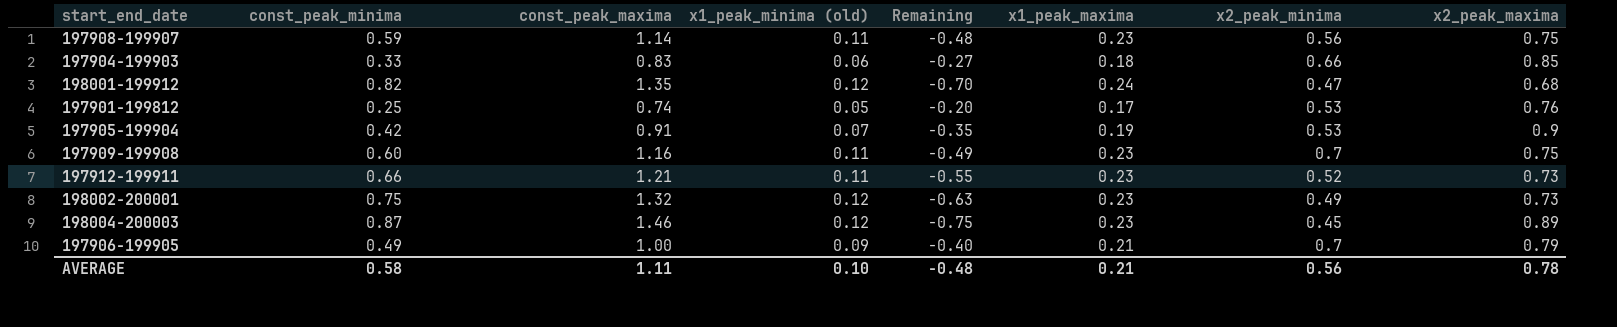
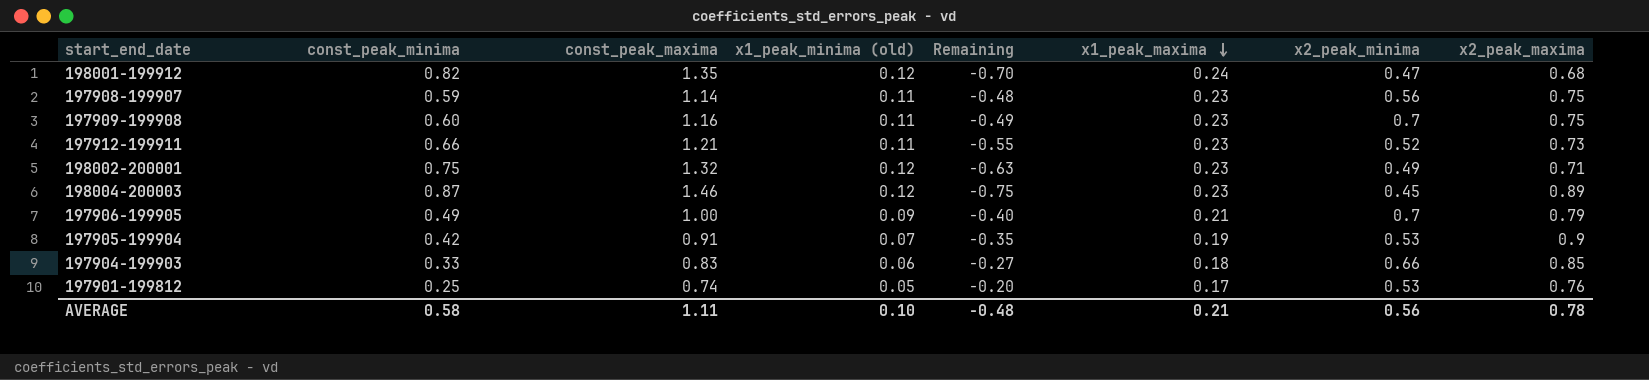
row order: none -> x1_peak_maxima descending
198002-200001 | x2_peak_maxima: 0.73 -> 0.71

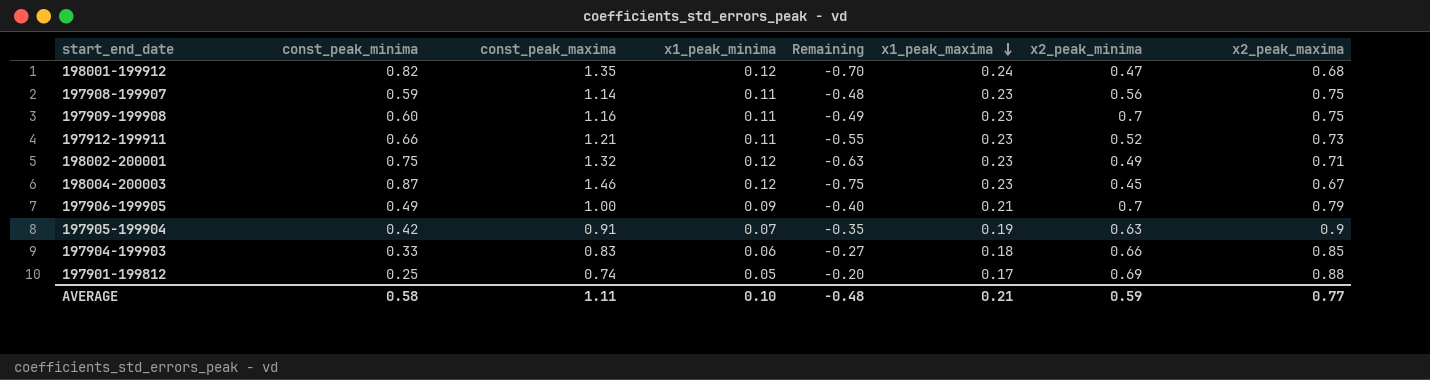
column name: x1_peak_minima (old) -> x1_peak_minima
198004-200003 | x2_peak_maxima: 0.89 -> 0.67
197905-199904 | x2_peak_minima: 0.53 -> 0.63
197901-199812 | x2_peak_minima: 0.53 -> 0.69
197901-199812 | x2_peak_maxima: 0.76 -> 0.88
AVERAGE | x2_peak_minima: 0.56 -> 0.59
AVERAGE | x2_peak_maxima: 0.78 -> 0.77

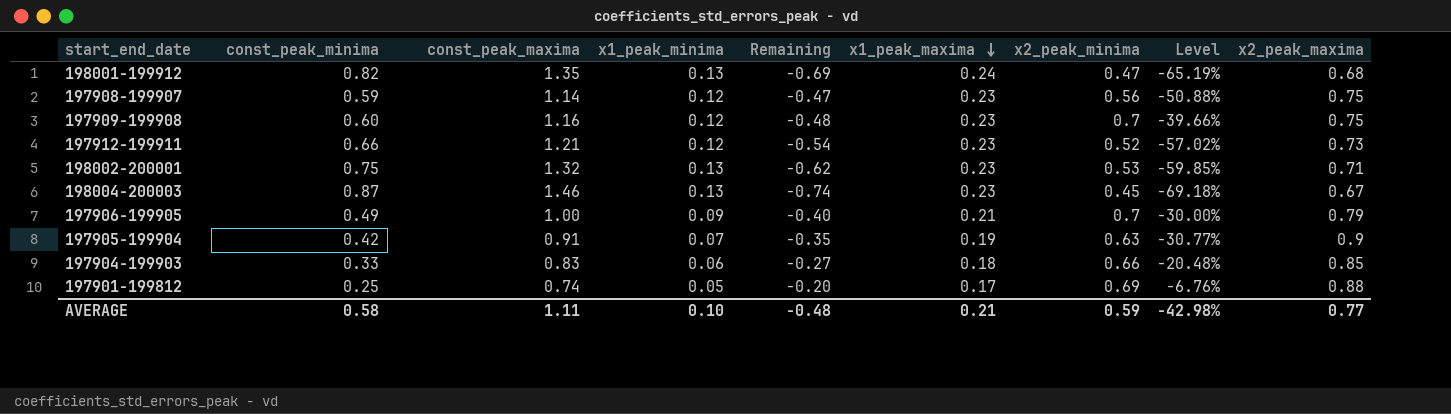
column Level | formula: none -> ([x2_peak_minima] - [const_peak_maxima]) / [const_peak_maxima]
198001-199912 | x1_peak_minima: 0.12 -> 0.13
198001-199912 | Remaining: -0.70 -> -0.69
197908-199907 | x1_peak_minima: 0.11 -> 0.12
197908-199907 | Remaining: -0.48 -> -0.47
197909-199908 | x1_peak_minima: 0.11 -> 0.12
197909-199908 | Remaining: -0.49 -> -0.48
197912-199911 | x1_peak_minima: 0.11 -> 0.12
197912-199911 | Remaining: -0.55 -> -0.54
198002-200001 | x1_peak_minima: 0.12 -> 0.13
198002-200001 | Remaining: -0.63 -> -0.62
198002-200001 | x2_peak_minima: 0.49 -> 0.53
198004-200003 | x1_peak_minima: 0.12 -> 0.13
198004-200003 | Remaining: -0.75 -> -0.74

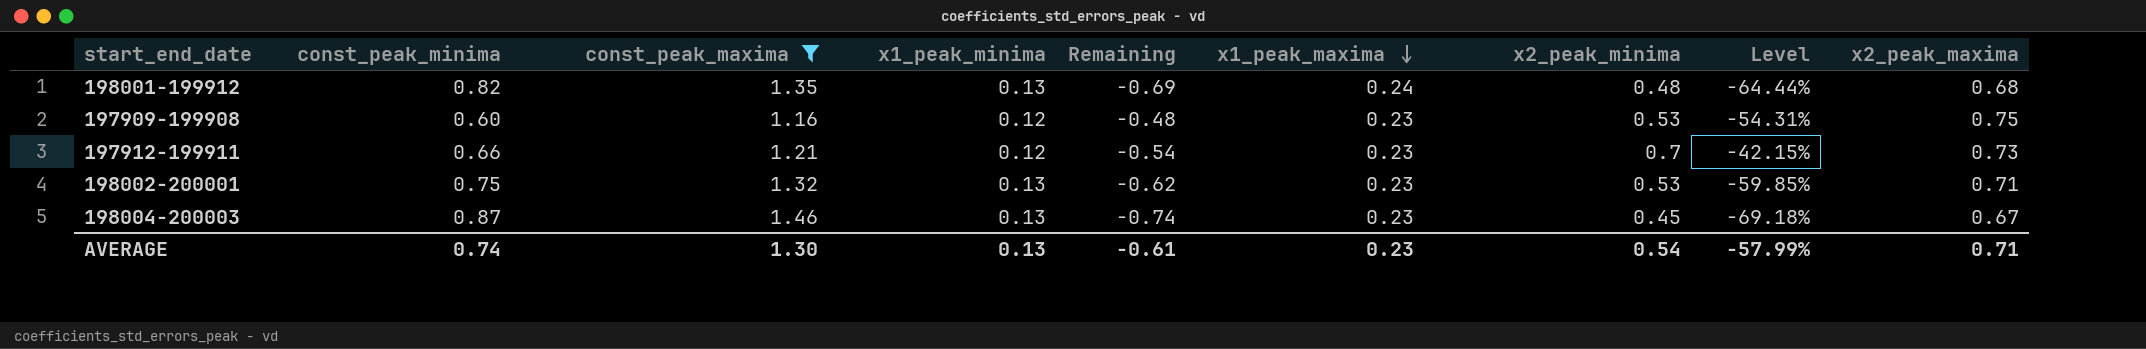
filter: none -> const_peak_maxima >= 1.16
198001-199912 | x2_peak_minima: 0.47 -> 0.48
198001-199912 | Level: -65.19% -> -64.44%
197909-199908 | x2_peak_minima: 0.7 -> 0.53
197909-199908 | Level: -39.66% -> -54.31%
197912-199911 | x2_peak_minima: 0.52 -> 0.7
197912-199911 | Level: -57.02% -> -42.15%
AVERAGE | const_peak_minima: 0.58 -> 0.74
AVERAGE | const_peak_maxima: 1.11 -> 1.30
AVERAGE | x1_peak_minima: 0.10 -> 0.13
AVERAGE | Remaining: -0.48 -> -0.61
AVERAGE | x1_peak_maxima: 0.21 -> 0.23
AVERAGE | x2_peak_minima: 0.59 -> 0.54
AVERAGE | Level: -42.98% -> -57.99%
AVERAGE | x2_peak_maxima: 0.77 -> 0.71

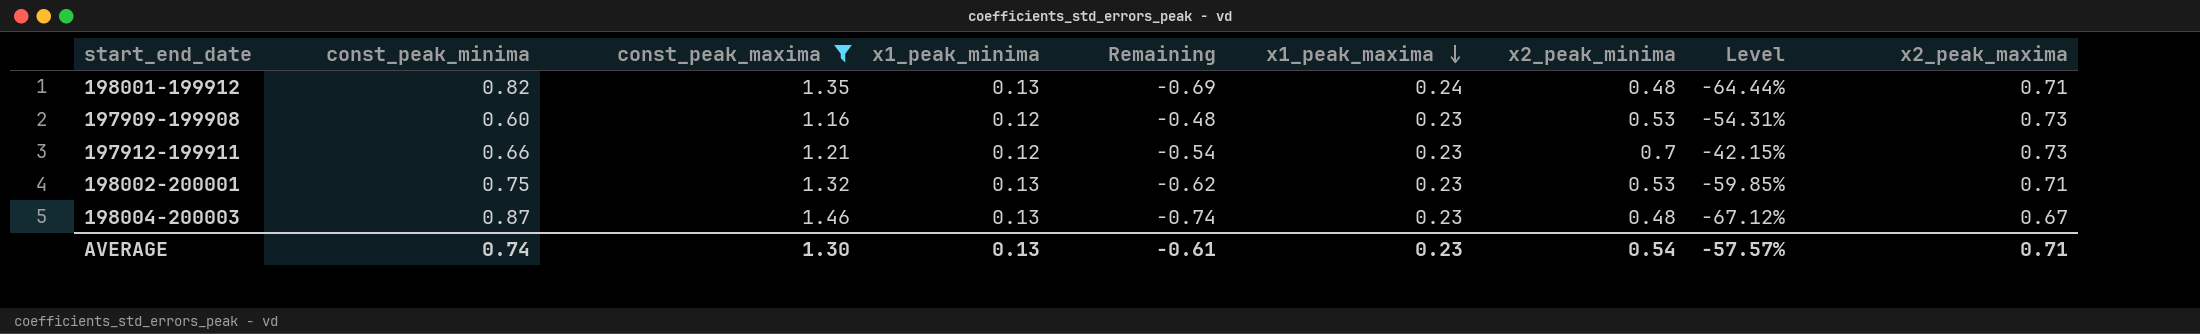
198001-199912 | x2_peak_maxima: 0.68 -> 0.71
197909-199908 | x2_peak_maxima: 0.75 -> 0.73
198004-200003 | x2_peak_minima: 0.45 -> 0.48
198004-200003 | Level: -69.18% -> -67.12%
AVERAGE | Level: -57.99% -> -57.57%

